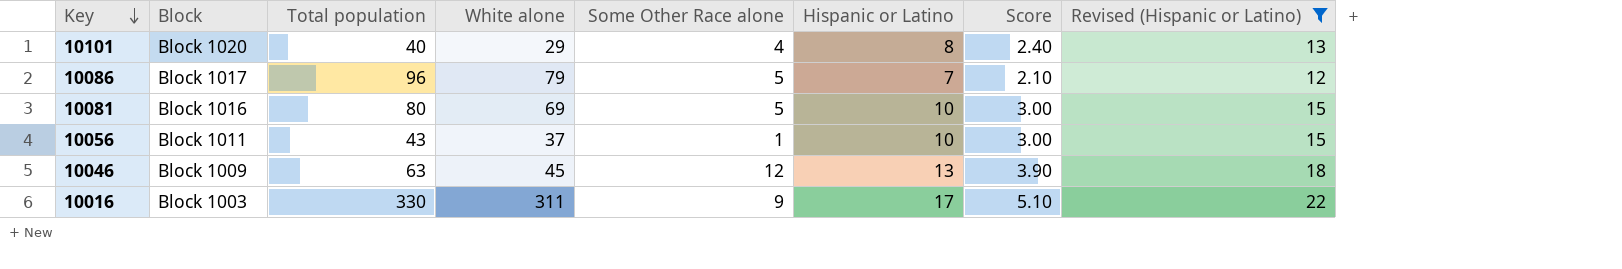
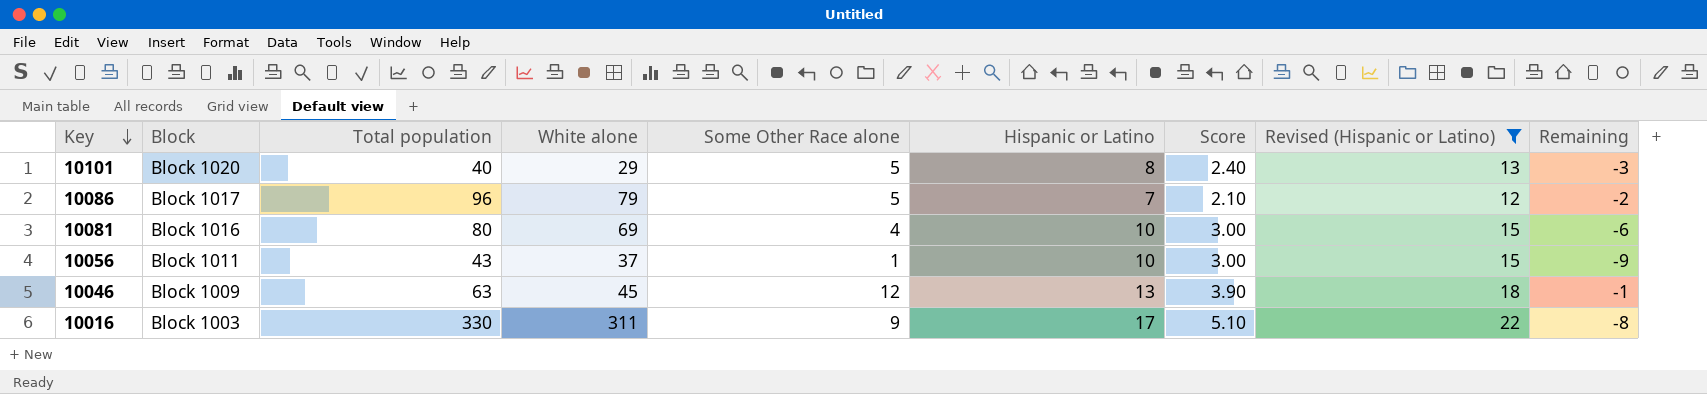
column Remaining | formula: none -> [Some Other Race alone] - [Hispanic or Latino]
10101 | Some Other Race alone: 4 -> 5
10081 | Some Other Race alone: 5 -> 4

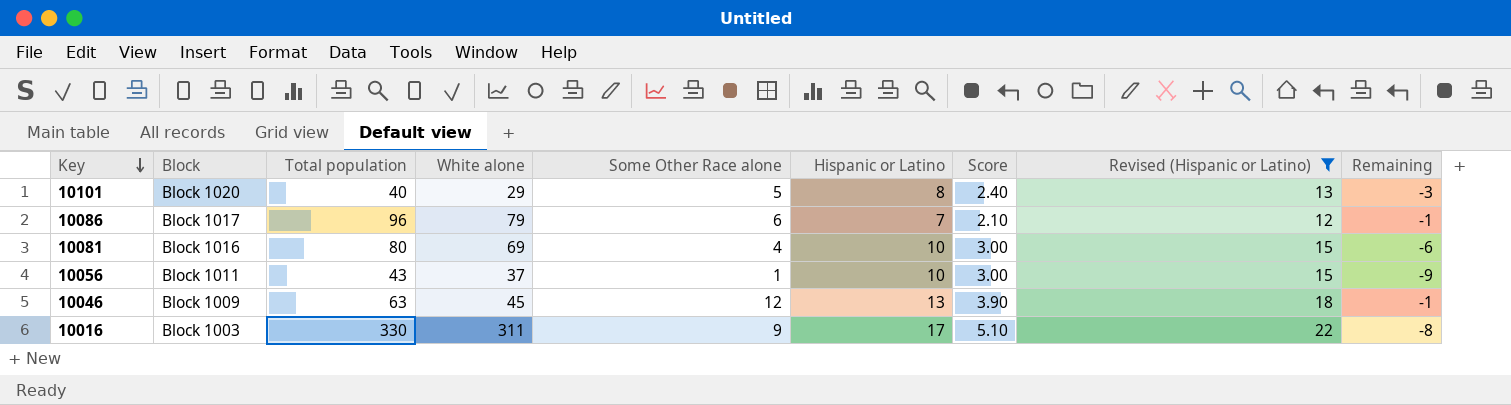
10086 | Some Other Race alone: 5 -> 6
10086 | Remaining: -2 -> -1

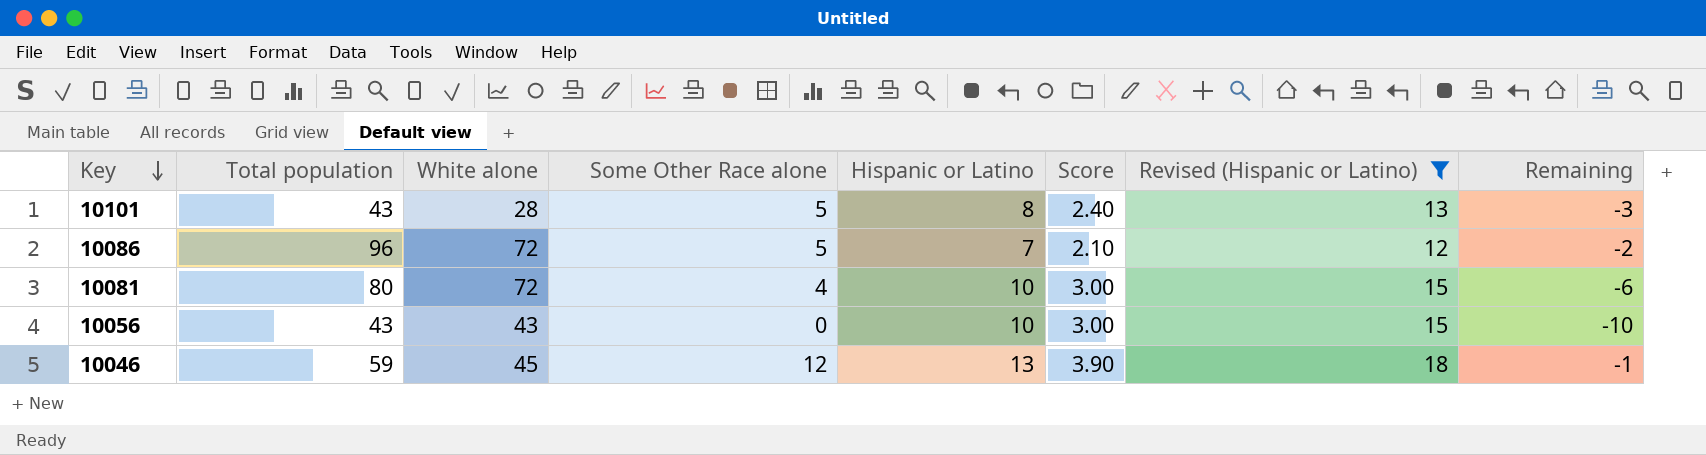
column Block | position: 2 -> none
row 10016: Block 1003 | 330 | 311 | 9 | 17 | 5.10 | 22 | -8 -> none
10101 | Total population: 40 -> 43
10101 | White alone: 29 -> 28
10086 | White alone: 79 -> 72
10086 | Some Other Race alone: 6 -> 5
10086 | Remaining: -1 -> -2
10081 | White alone: 69 -> 72
10056 | White alone: 37 -> 43
10056 | Some Other Race alone: 1 -> 0
10056 | Remaining: -9 -> -10
10046 | Total population: 63 -> 59

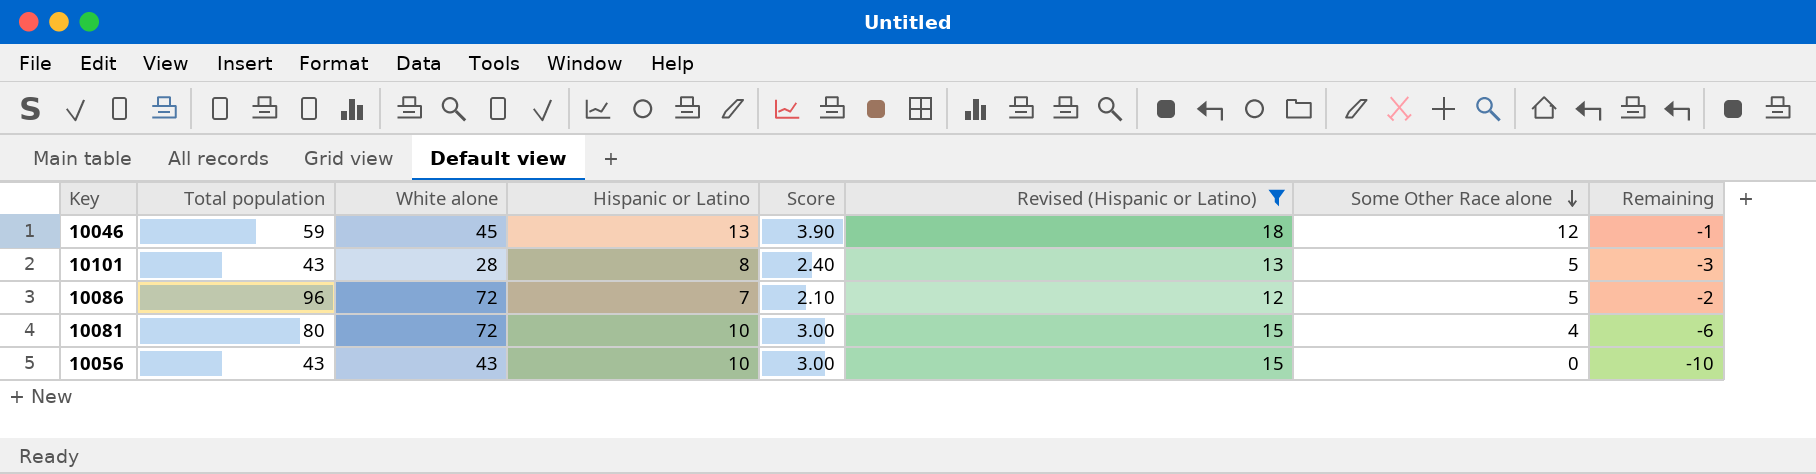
row order: Key descending -> Some Other Race alone descending
column Some Other Race alone | position: 4 -> 7

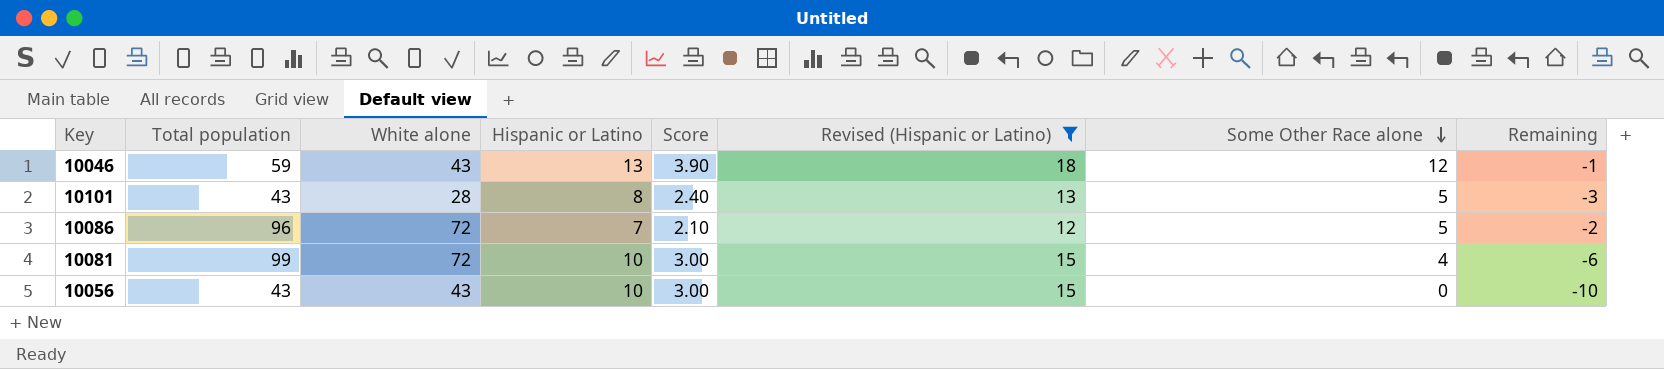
10046 | White alone: 45 -> 43
10081 | Total population: 80 -> 99

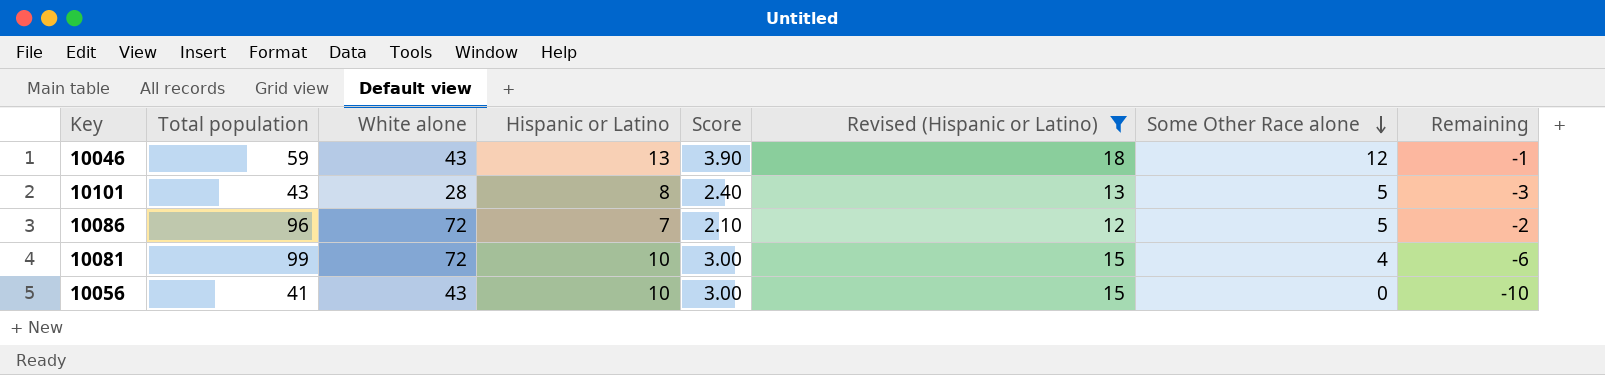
10056 | Total population: 43 -> 41

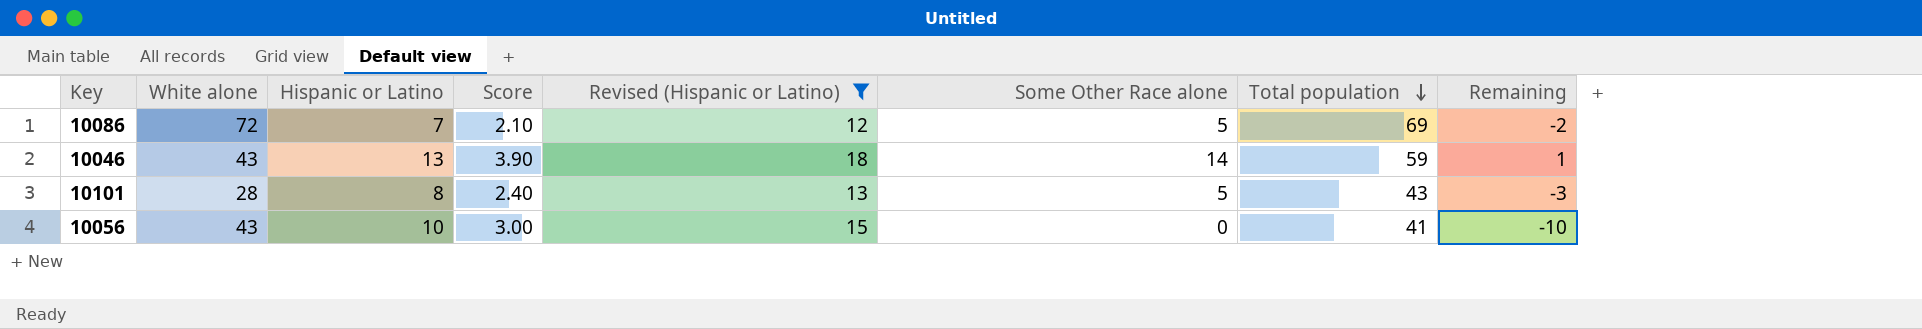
row order: Some Other Race alone descending -> Total population descending
column Total population | position: 2 -> 7
row 10081: 99 | 72 | 10 | 3.00 | 15 | 4 | -6 -> none
10086 | Total population: 96 -> 69
10046 | Some Other Race alone: 12 -> 14
10046 | Remaining: -1 -> 1

